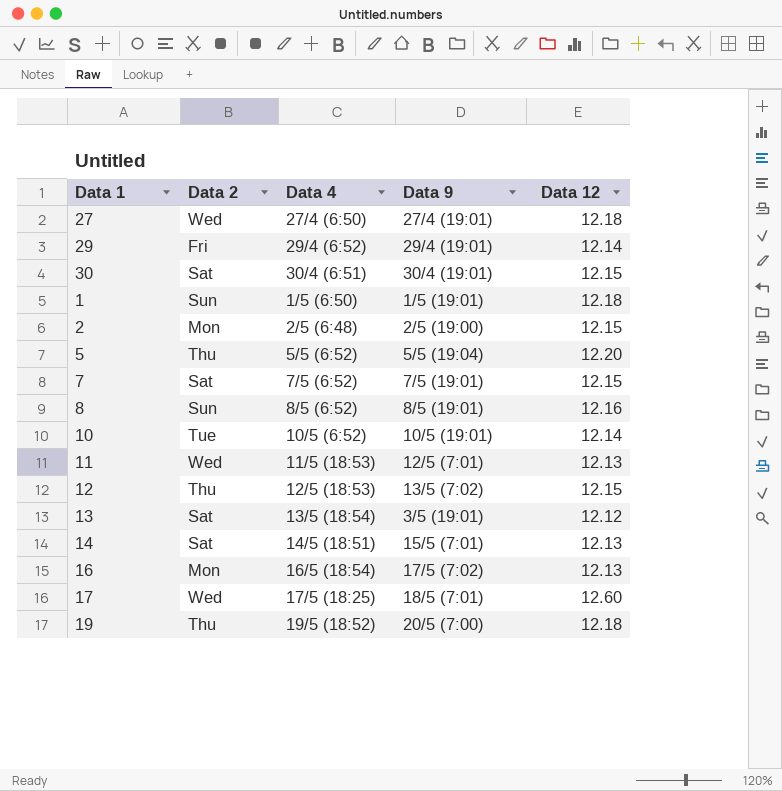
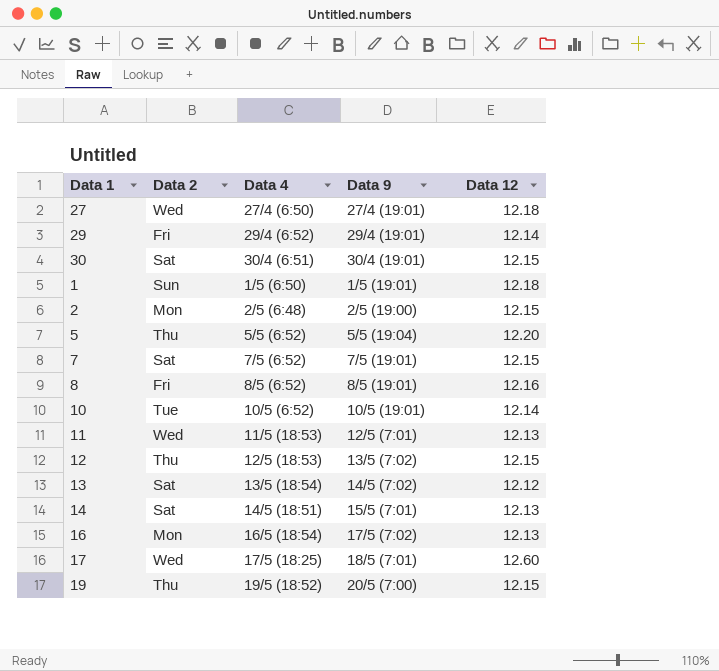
8 | Data 2: Sun -> Fri
13 | Data 9: 3/5 (19:01) -> 14/5 (7:02)
19 | Data 12: 12.18 -> 12.15

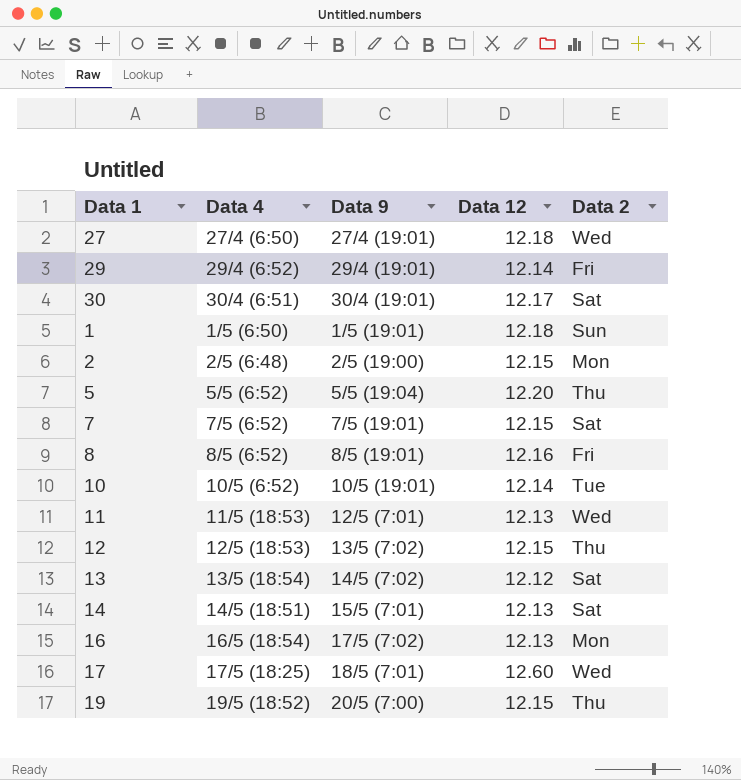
column Data 2 | position: 2 -> 5
30 | Data 12: 12.15 -> 12.17

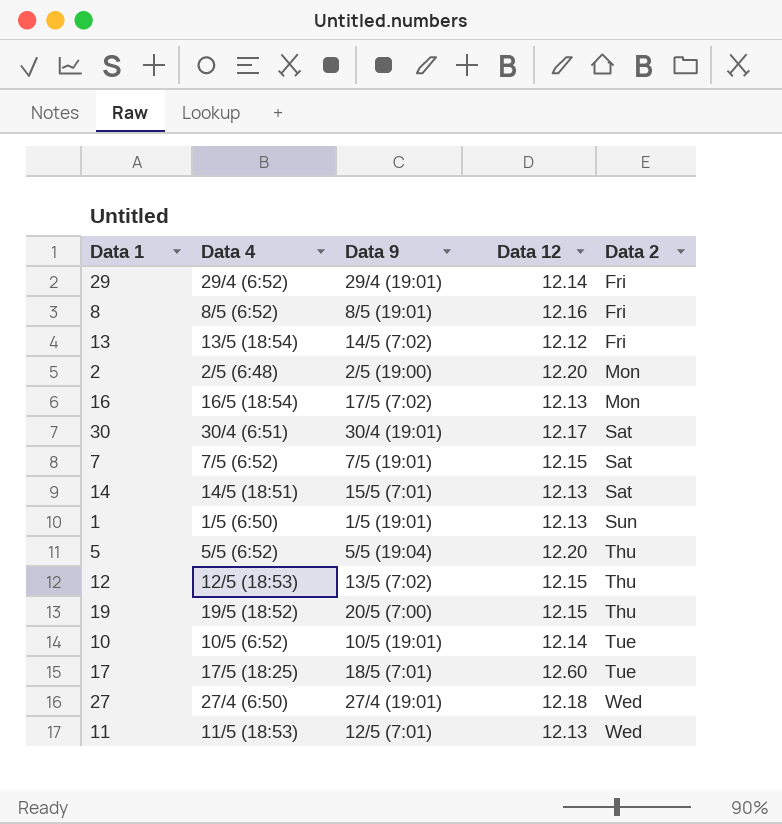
row order: none -> Data 2 ascending
13 | Data 2: Sat -> Fri
2 | Data 12: 12.15 -> 12.20
1 | Data 12: 12.18 -> 12.13
17 | Data 2: Wed -> Tue

